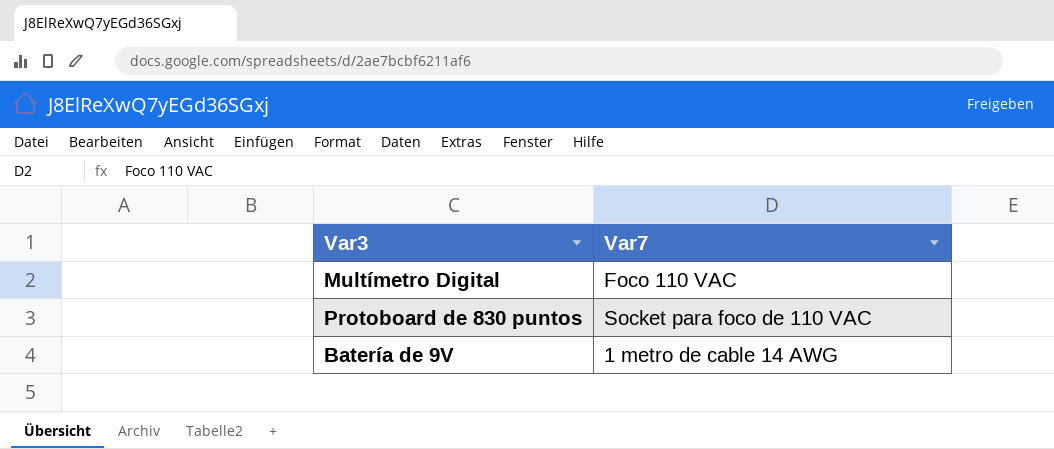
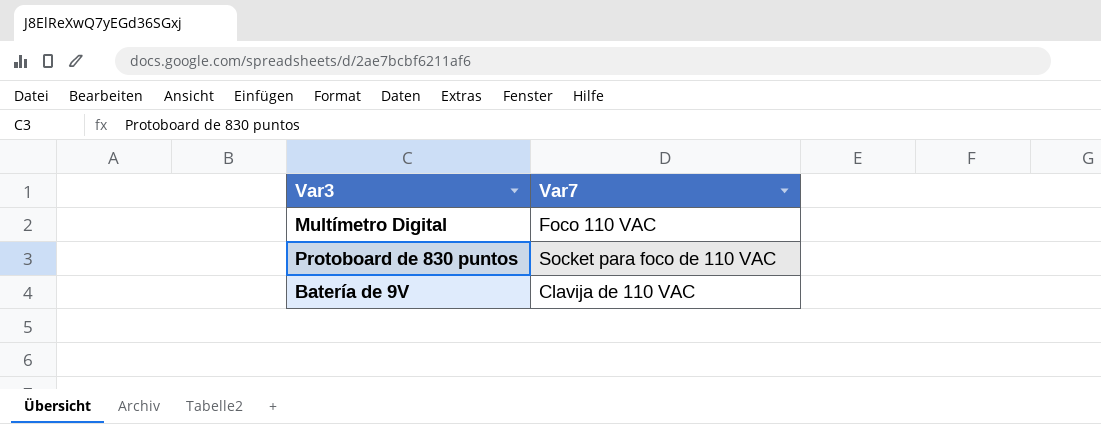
Batería de 9V | Var7: 1 metro de cable 14 AWG -> Clavija de 110 VAC

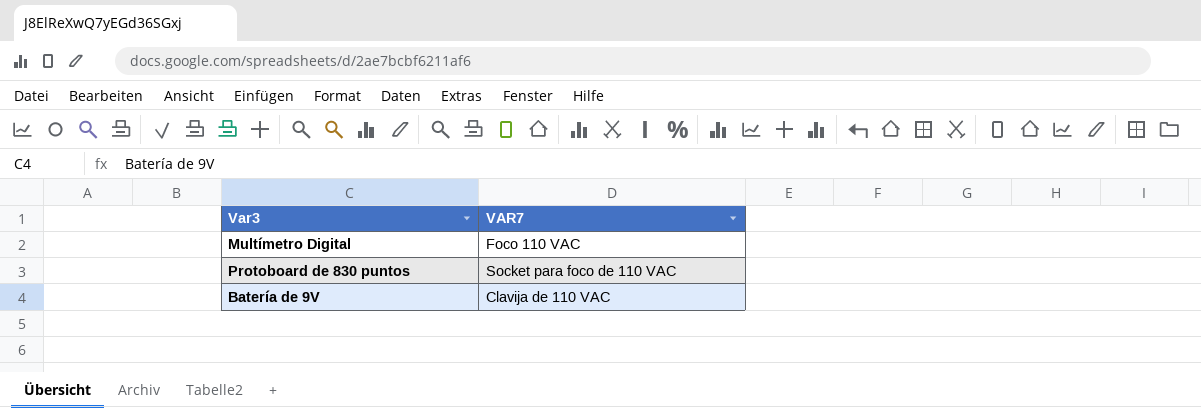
column name: Var7 -> VAR7

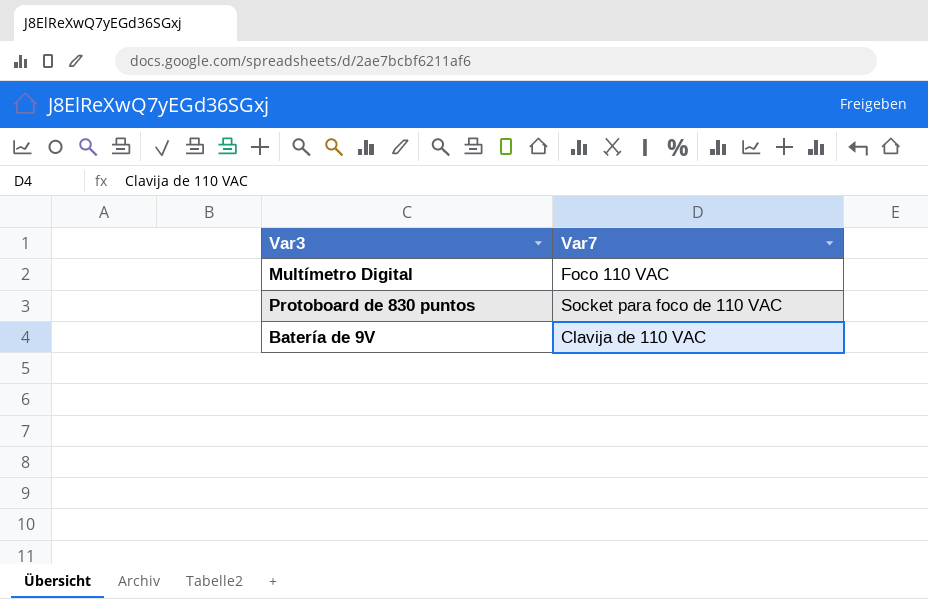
column name: VAR7 -> Var7

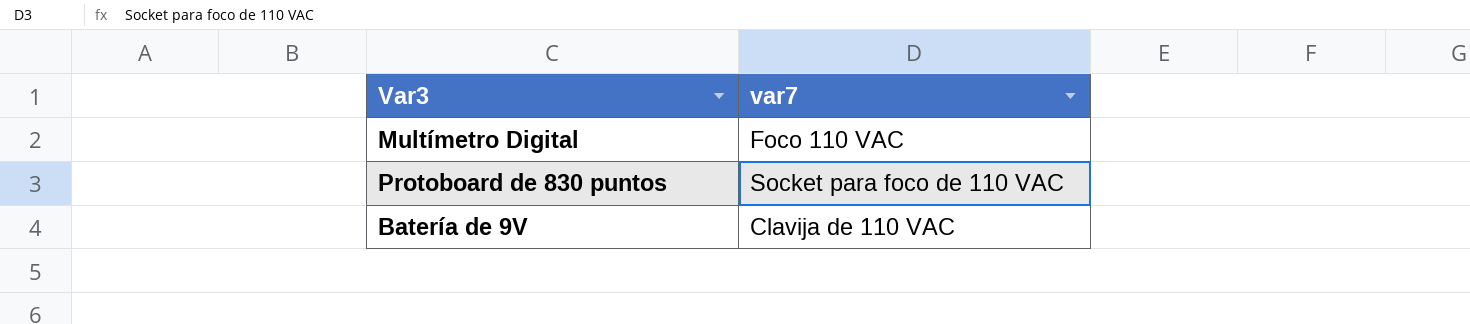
column name: Var7 -> var7

